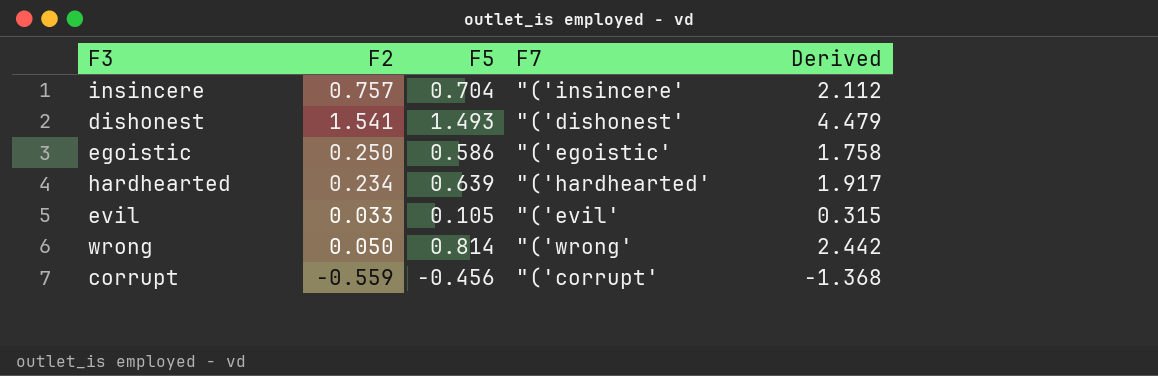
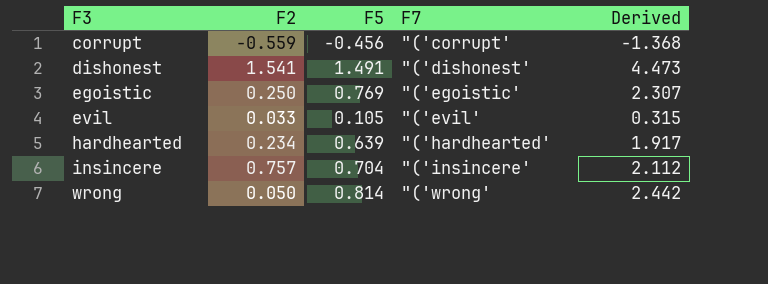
row order: none -> F3 ascending
dishonest | F5: 1.493 -> 1.491
dishonest | Derived: 4.479 -> 4.473
egoistic | F5: 0.586 -> 0.769
egoistic | Derived: 1.758 -> 2.307

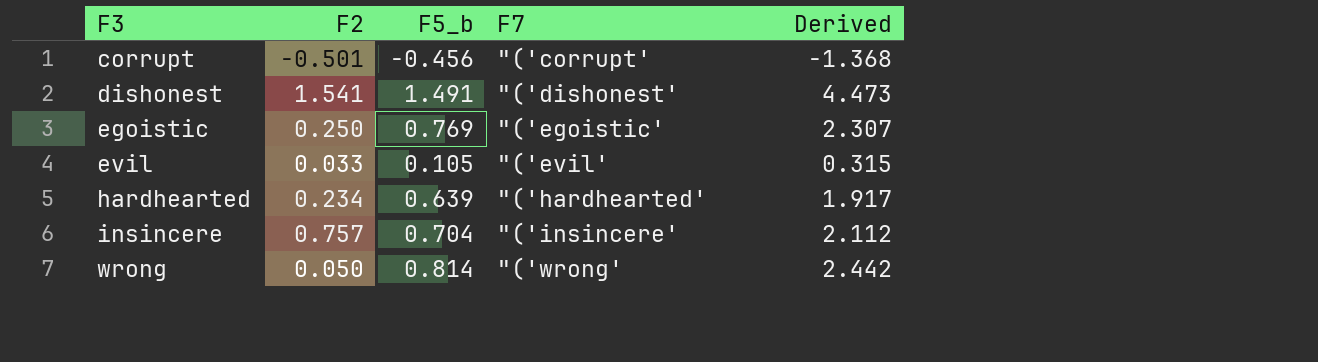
column name: F5 -> F5_b
corrupt | F2: -0.559 -> -0.501

